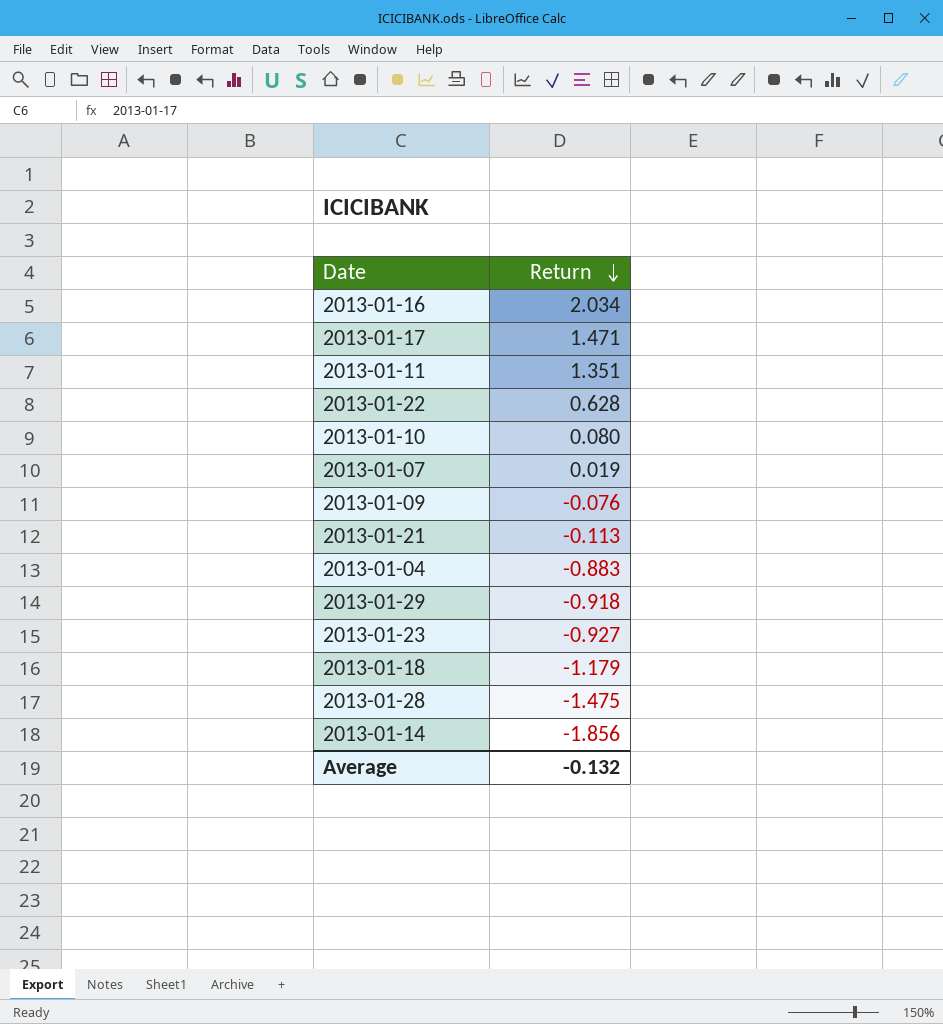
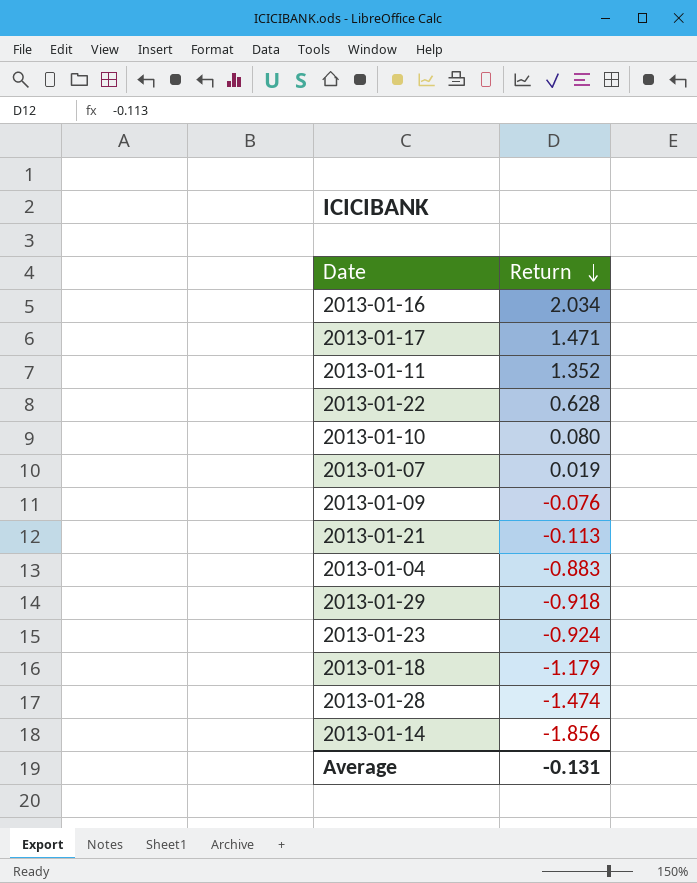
2013-01-11 | Return: 1.351 -> 1.352
2013-01-23 | Return: -0.927 -> -0.924
2013-01-28 | Return: -1.475 -> -1.474
Average | Return: -0.132 -> -0.131

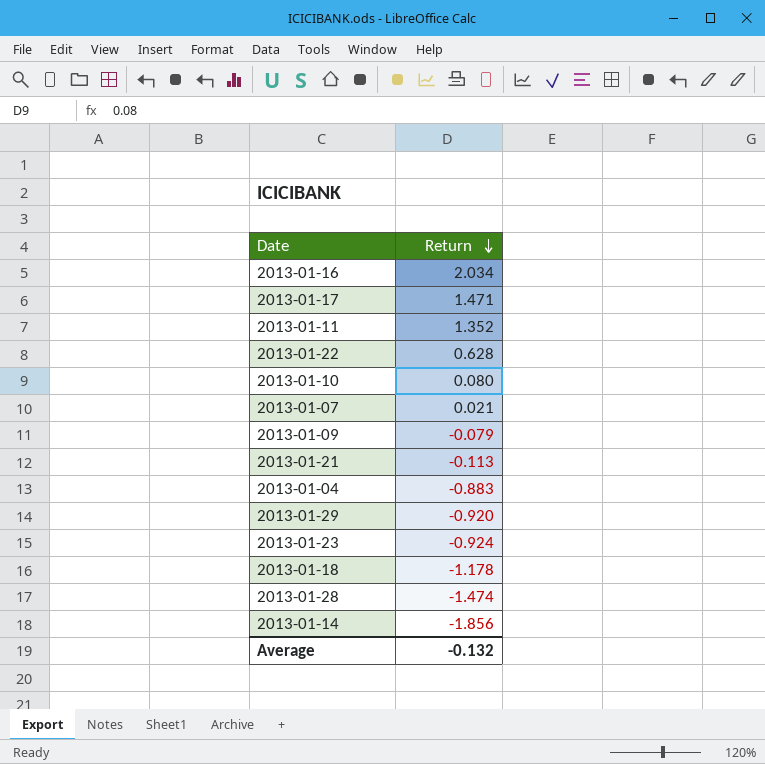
2013-01-07 | Return: 0.019 -> 0.021
2013-01-09 | Return: -0.076 -> -0.079
2013-01-29 | Return: -0.918 -> -0.920
2013-01-18 | Return: -1.179 -> -1.178
Average | Return: -0.131 -> -0.132

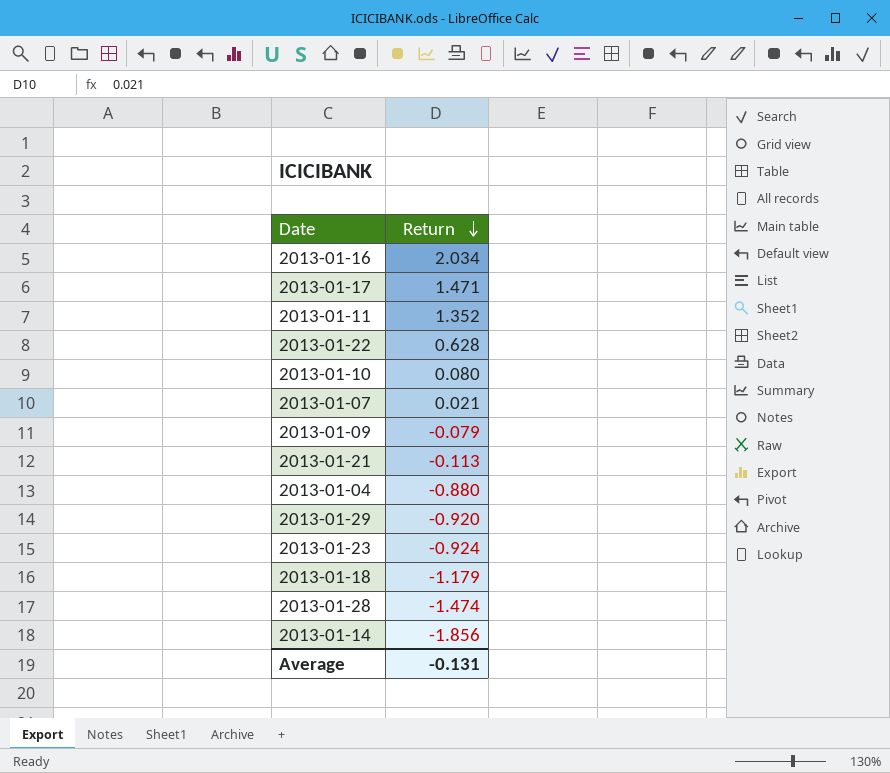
2013-01-04 | Return: -0.883 -> -0.880
2013-01-18 | Return: -1.178 -> -1.179
Average | Return: -0.132 -> -0.131

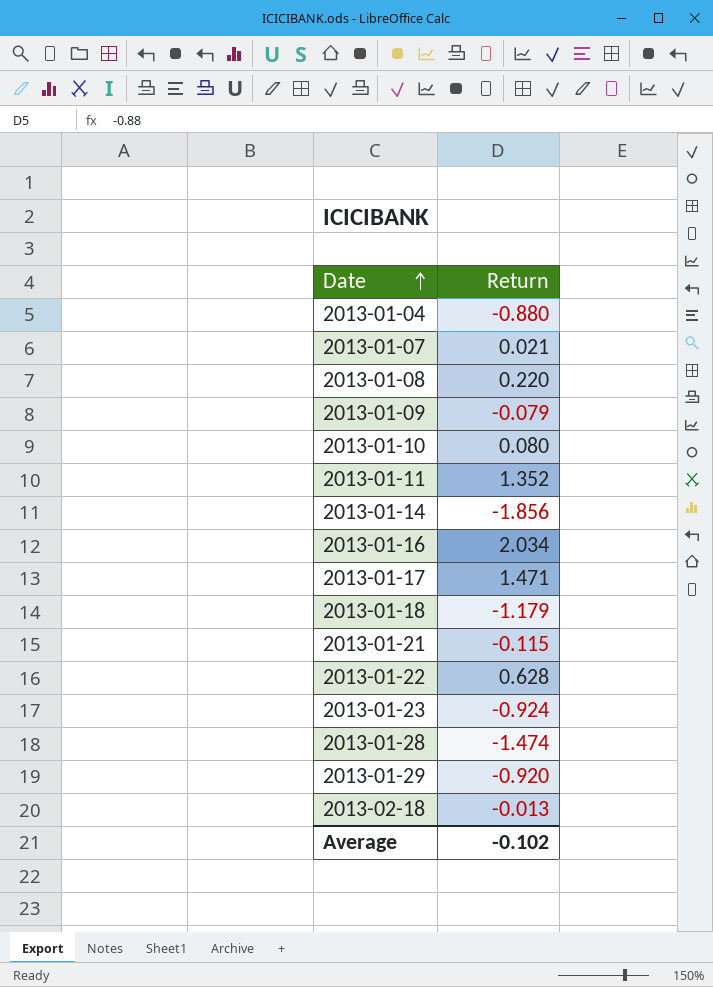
row order: Return descending -> Date ascending
row 2013-01-08: none -> 0.220
2013-01-21 | Return: -0.113 -> -0.115
row 2013-02-18: none -> -0.013
Average | Return: -0.131 -> -0.102

